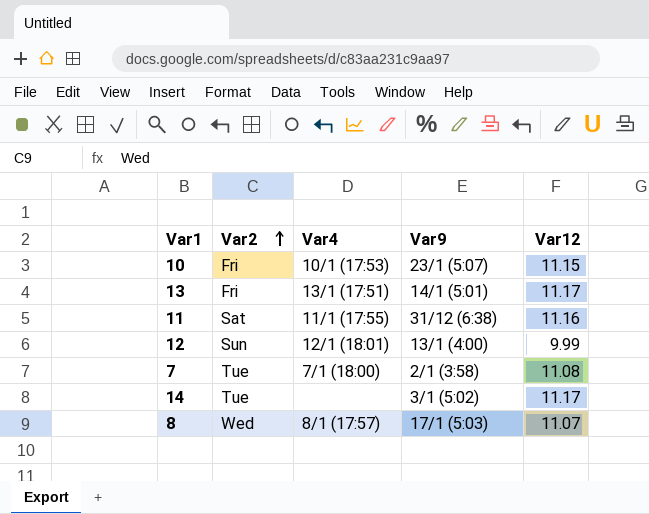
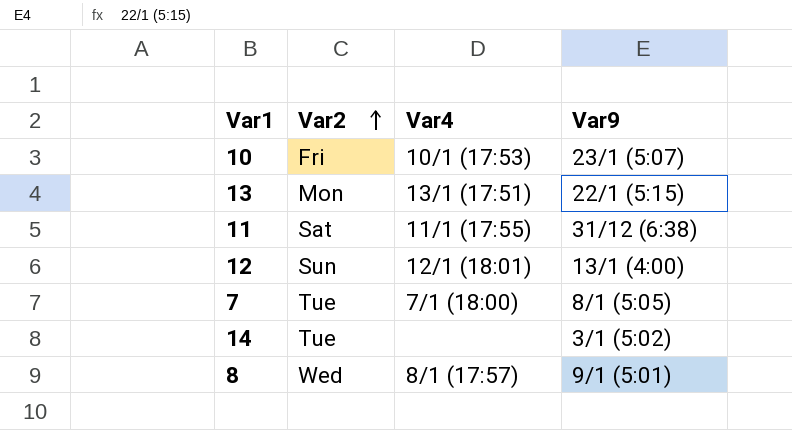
column Var12 | position: 5 -> none
13 | Var2: Fri -> Mon
13 | Var9: 14/1 (5:01) -> 22/1 (5:15)
7 | Var9: 2/1 (3:58) -> 8/1 (5:05)
8 | Var9: 17/1 (5:03) -> 9/1 (5:01)

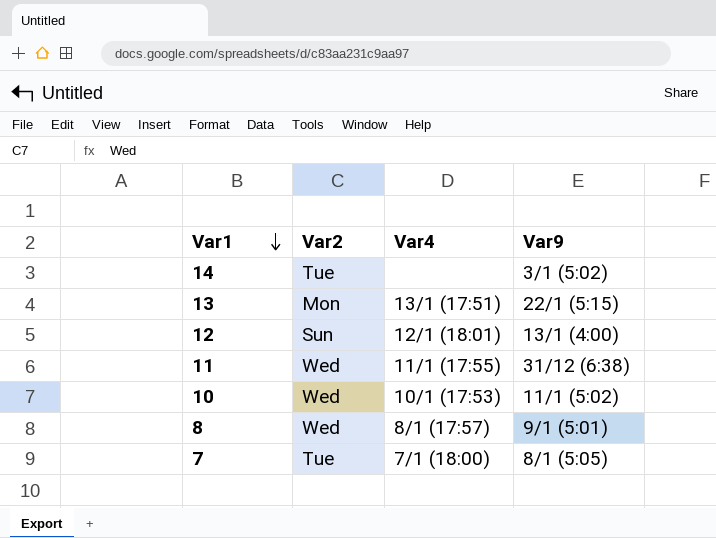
row order: Var2 ascending -> Var1 descending
11 | Var2: Sat -> Wed
10 | Var2: Fri -> Wed
10 | Var9: 23/1 (5:07) -> 11/1 (5:02)

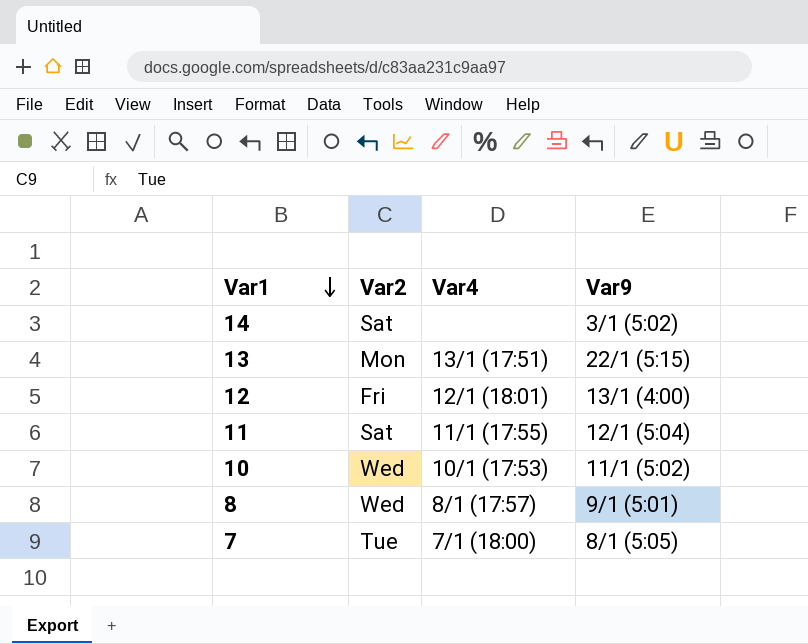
14 | Var2: Tue -> Sat
12 | Var2: Sun -> Fri
11 | Var2: Wed -> Sat
11 | Var9: 31/12 (6:38) -> 12/1 (5:04)

